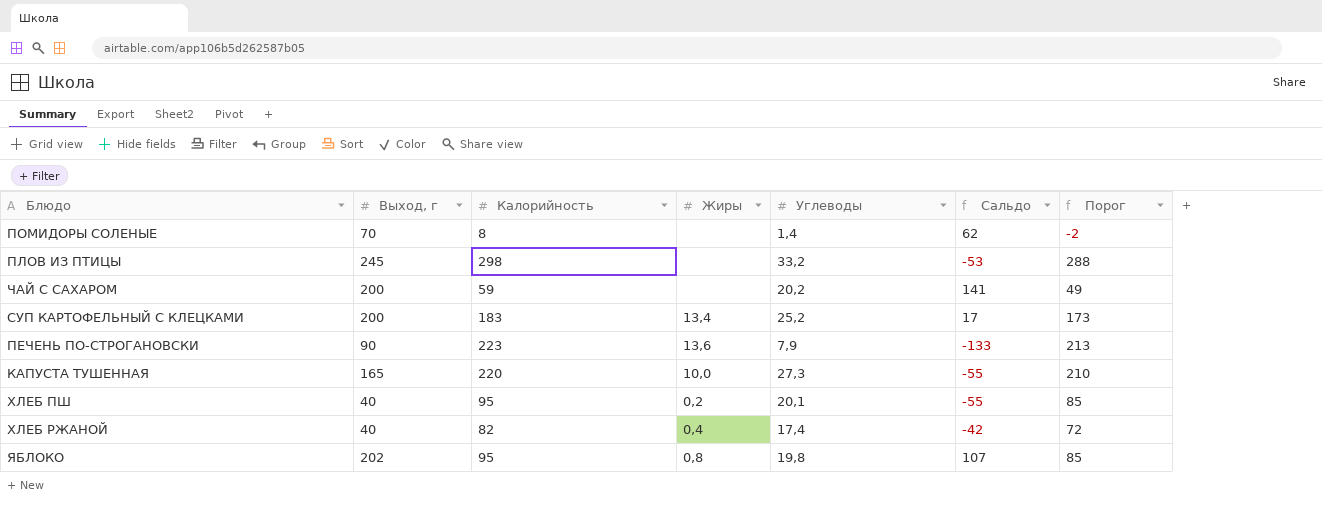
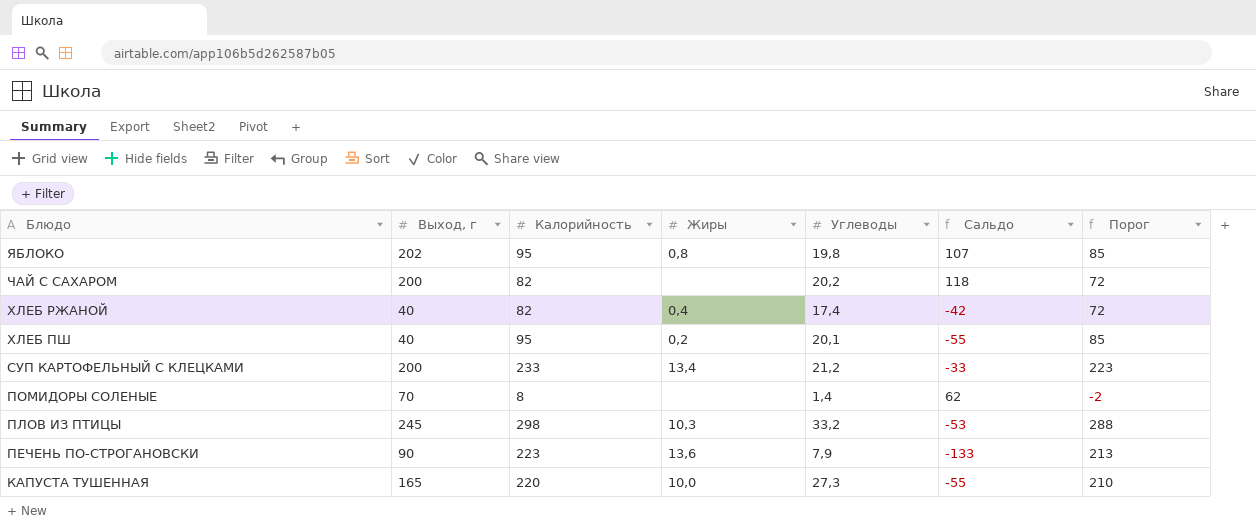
row order: none -> Блюдо descending
ЧАЙ С САХАРОМ | Калорийность: 59 -> 82
ЧАЙ С САХАРОМ | Сальдо: 141 -> 118
ЧАЙ С САХАРОМ | Порог: 49 -> 72
СУП КАРТОФЕЛЬНЫЙ С КЛЕЦКАМИ | Калорийность: 183 -> 233
СУП КАРТОФЕЛЬНЫЙ С КЛЕЦКАМИ | Углеводы: 25,2 -> 21,2
СУП КАРТОФЕЛЬНЫЙ С КЛЕЦКАМИ | Сальдо: 17 -> -33
СУП КАРТОФЕЛЬНЫЙ С КЛЕЦКАМИ | Порог: 173 -> 223
ПЛОВ ИЗ ПТИЦЫ | Жиры: none -> 10,3

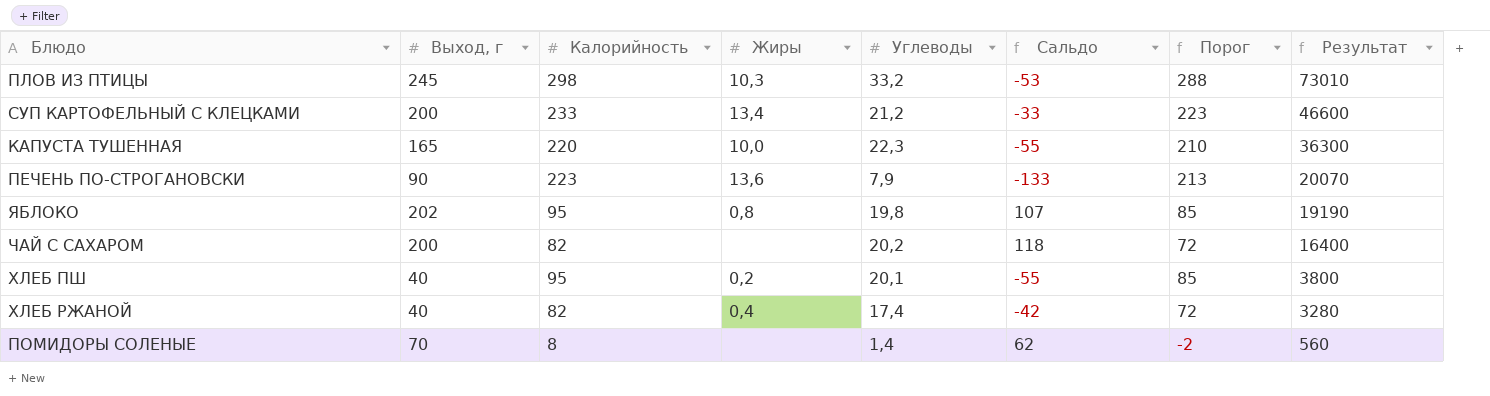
row order: Блюдо descending -> Результат descending
column Результат | formula: none -> [Выход, г] * [Калорийность]
КАПУСТА ТУШЕННАЯ | Углеводы: 27,3 -> 22,3

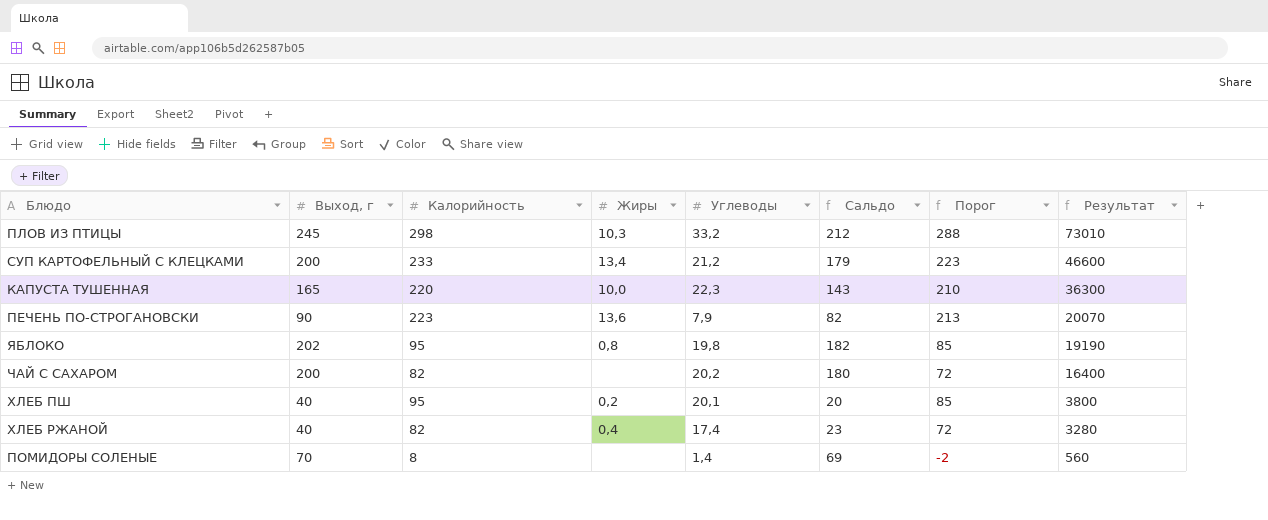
column Сальдо | formula: [Выход, г] - [Калорийность] -> [Выход, г] - [Углеводы]

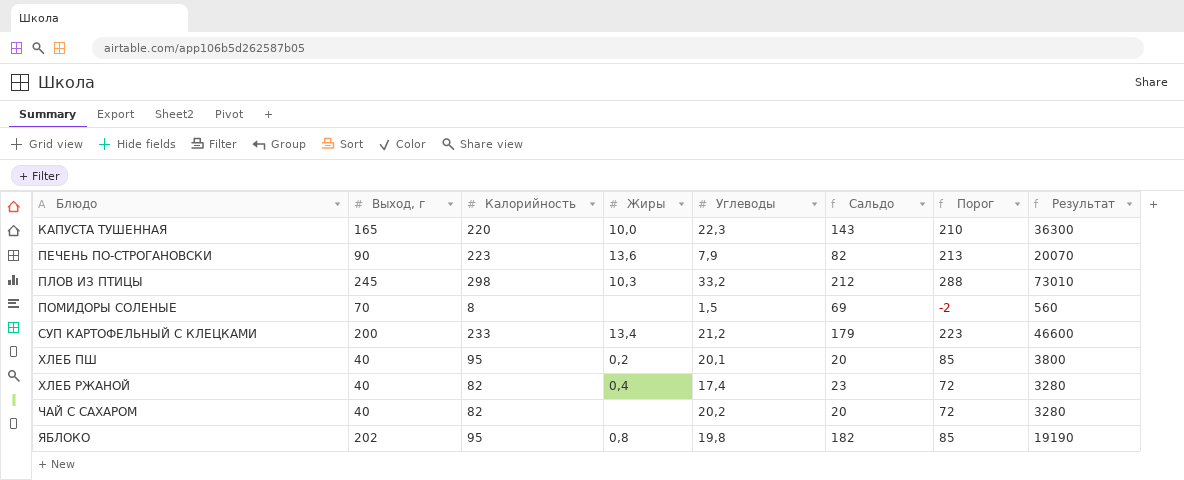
row order: Результат descending -> Блюдо ascending
ПОМИДОРЫ СОЛЕНЫЕ | Углеводы: 1,4 -> 1,5
ЧАЙ С САХАРОМ | Выход, г: 200 -> 40
ЧАЙ С САХАРОМ | Сальдо: 180 -> 20
ЧАЙ С САХАРОМ | Результат: 16400 -> 3280

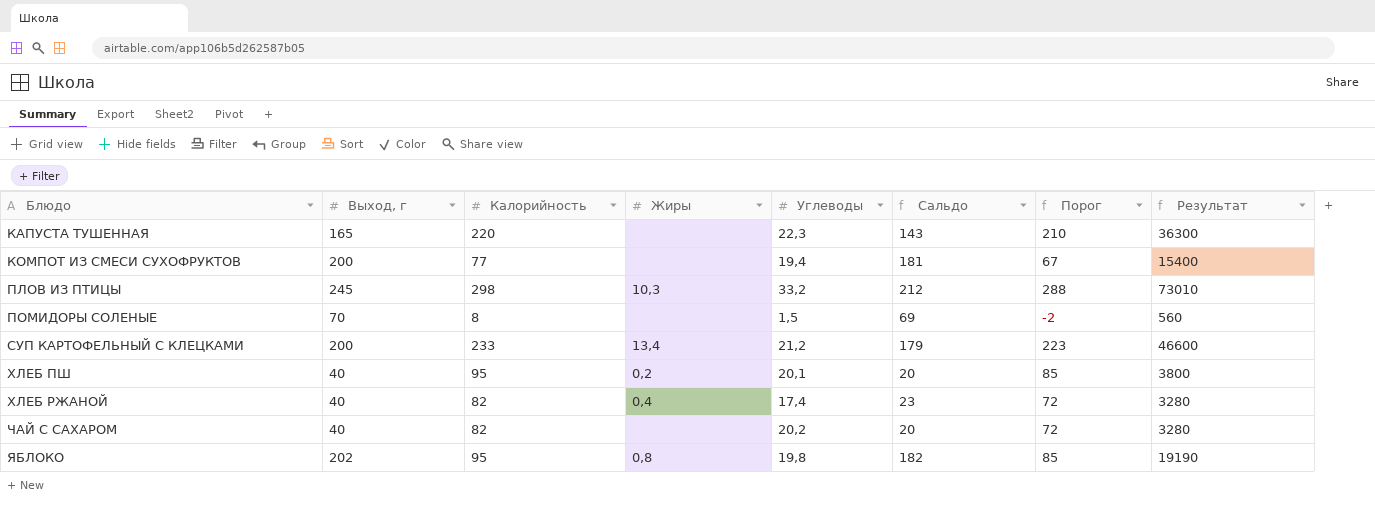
row ПЕЧЕНЬ ПО-СТРОГАНОВСКИ: 90 | 223 | 13,6 | 7,9 | 82 | 213 | 20070 -> none
КАПУСТА ТУШЕННАЯ | Жиры: 10,0 -> none
row КОМПОТ ИЗ СМЕСИ СУХОФРУКТОВ: none -> 200 | 77 | none | 19,4 | 181 | 67 | 15400

